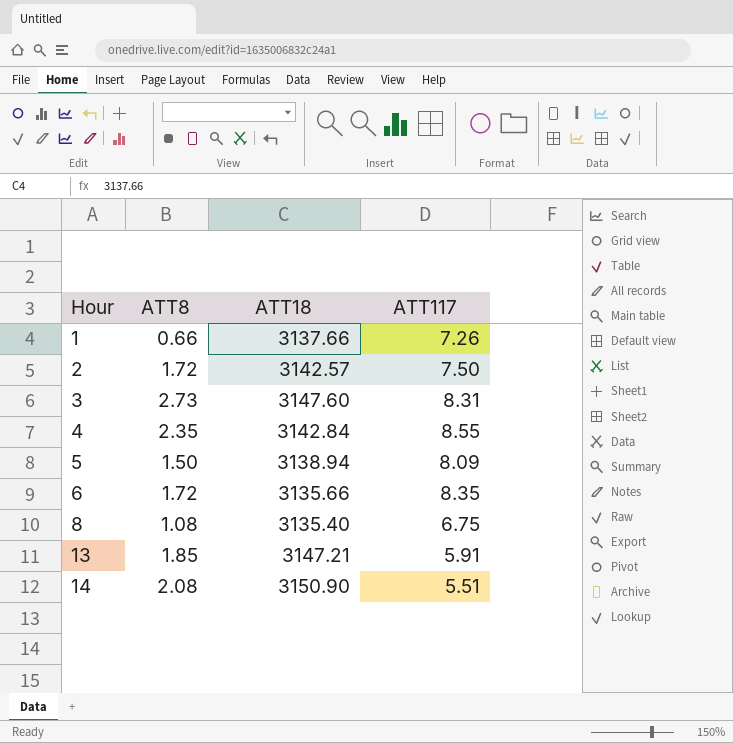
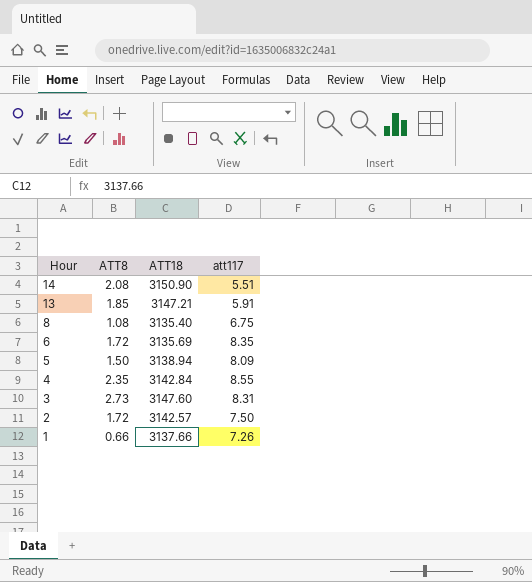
row order: Hour ascending -> Hour descending
column name: ATT117 -> att117
6 | ATT18: 3135.66 -> 3135.69

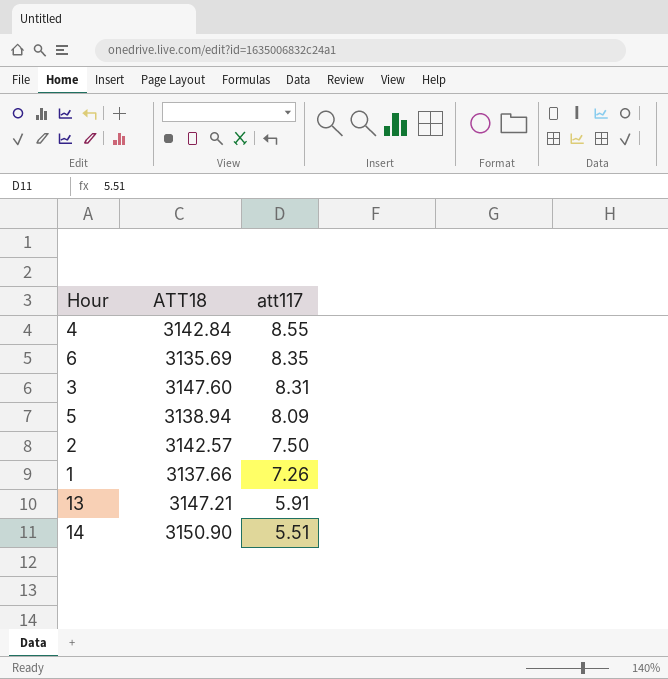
row order: Hour descending -> att117 descending
column ATT8 | position: 2 -> none
row 8: 1.08 | 3135.40 | 6.75 -> none

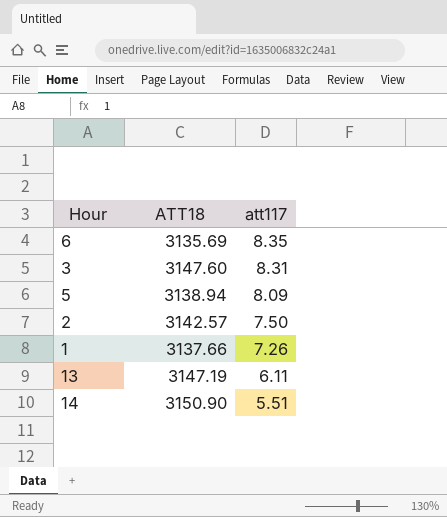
row 4: 3142.84 | 8.55 -> none
13 | ATT18: 3147.21 -> 3147.19
13 | att117: 5.91 -> 6.11

